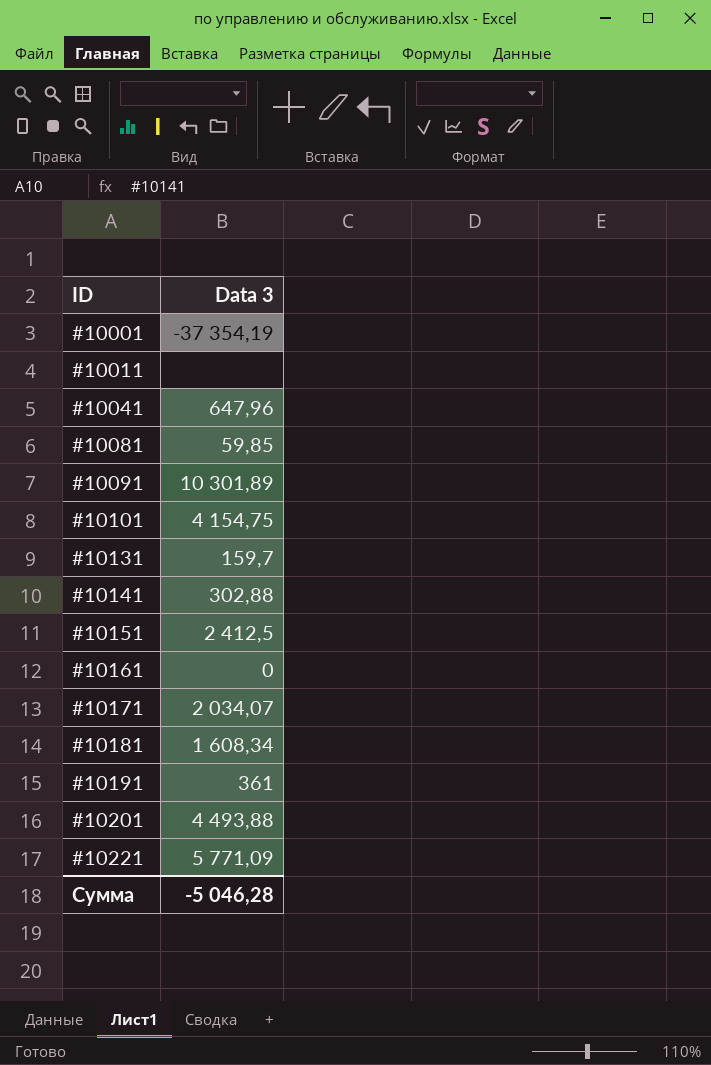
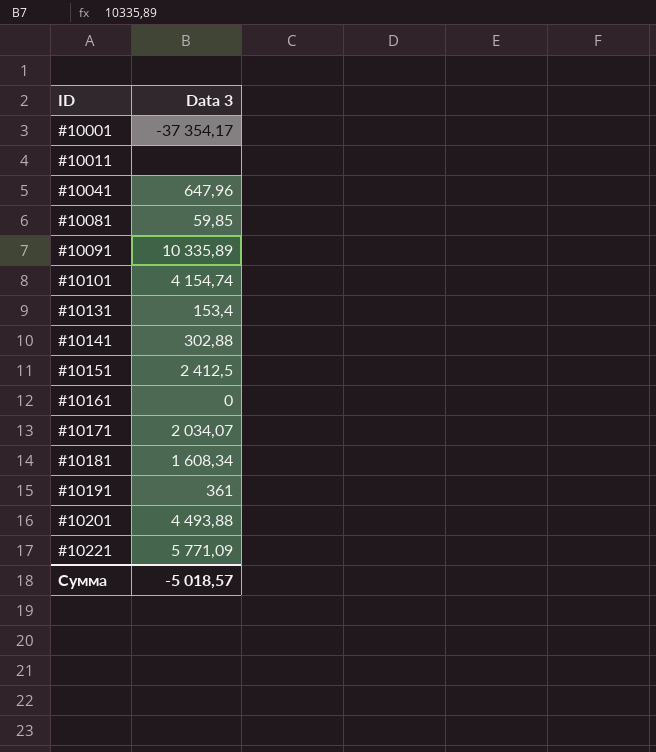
#10001 | Data 3: -37 354,19 -> -37 354,17
#10091 | Data 3: 10 301,89 -> 10 335,89
#10101 | Data 3: 4 154,75 -> 4 154,74
#10131 | Data 3: 159,7 -> 153,4
Сумма | Data 3: -5 046,28 -> -5 018,57

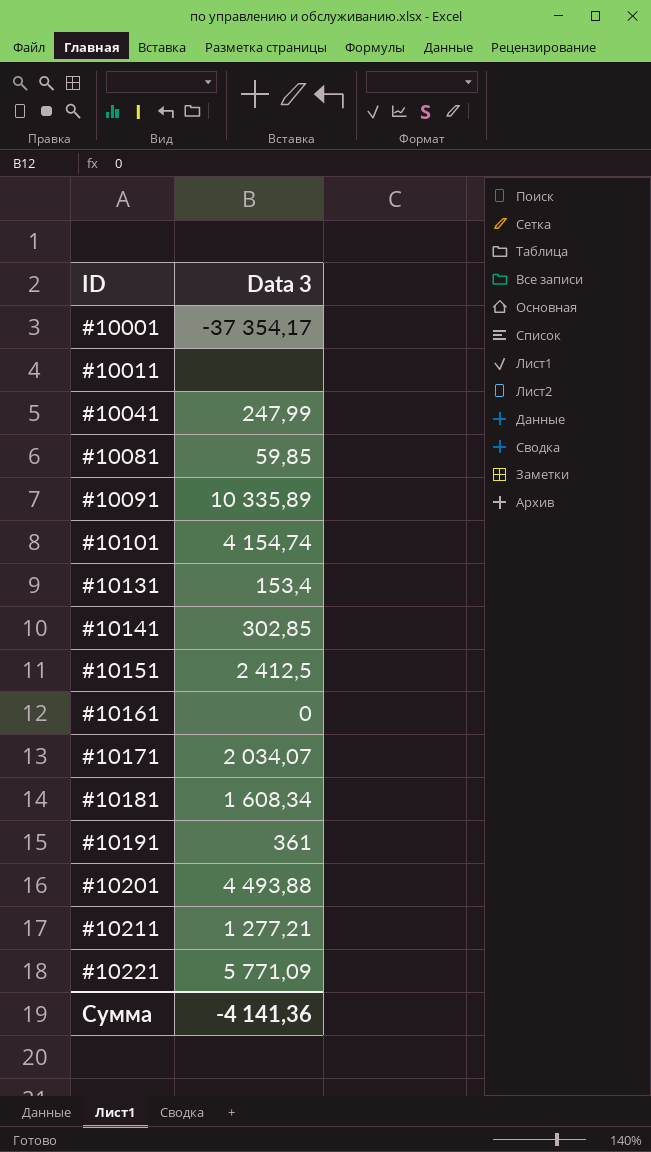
#10041 | Data 3: 647,96 -> 247,99
#10141 | Data 3: 302,88 -> 302,85
row #10211: none -> 1 277,21
Сумма | Data 3: -5 018,57 -> -4 141,36

